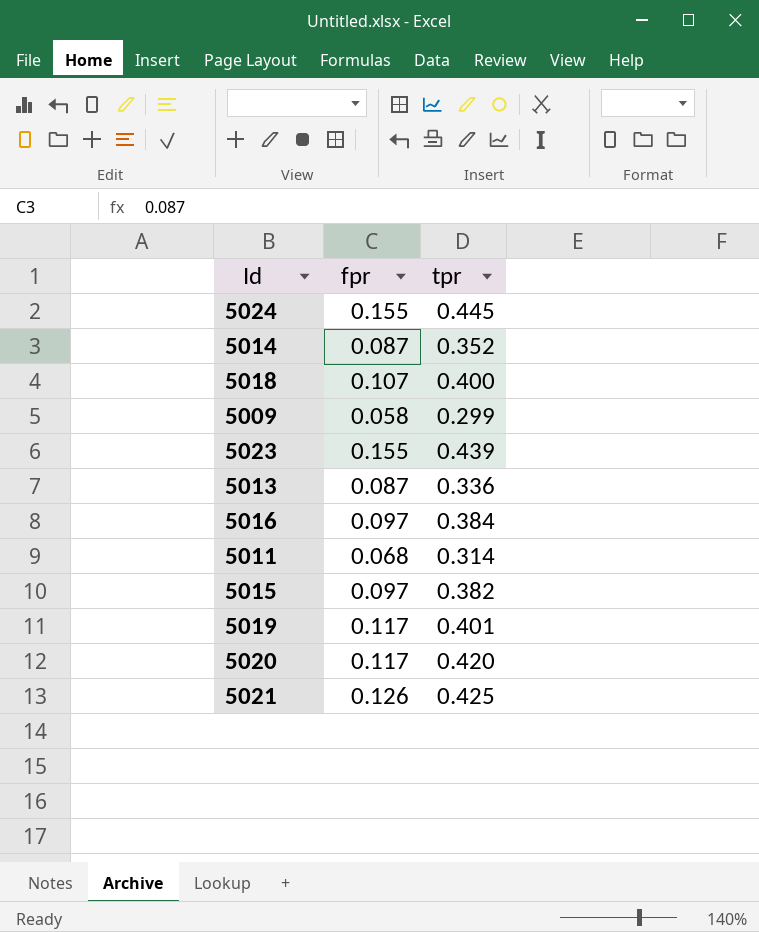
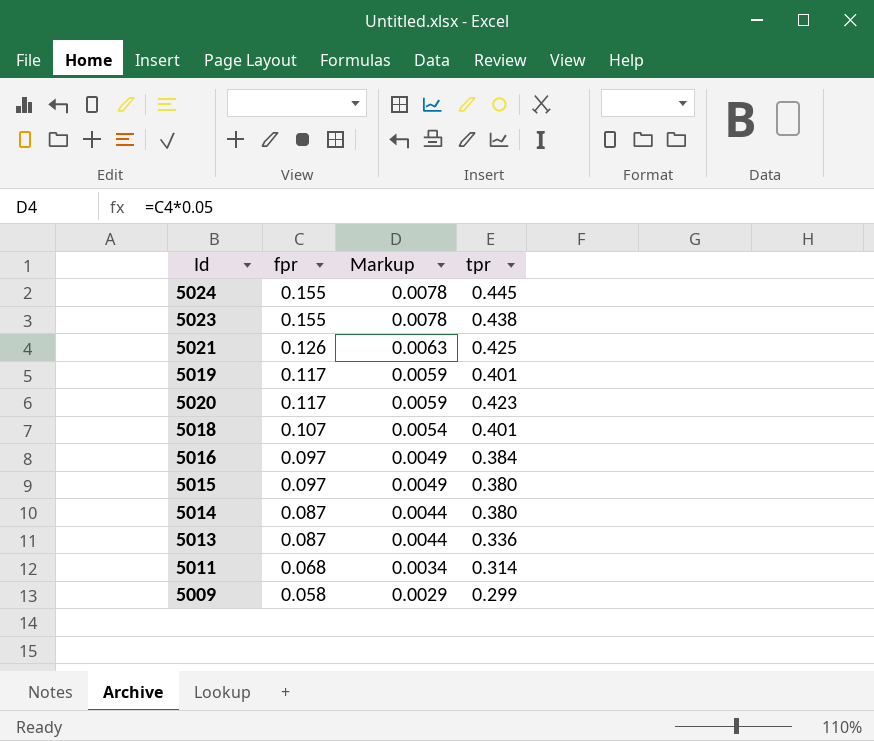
row order: none -> fpr descending
column Markup | formula: none -> [fpr] * 0.05
5023 | tpr: 0.439 -> 0.438
5020 | tpr: 0.420 -> 0.423
5018 | tpr: 0.400 -> 0.401
5015 | tpr: 0.382 -> 0.380
5014 | tpr: 0.352 -> 0.380

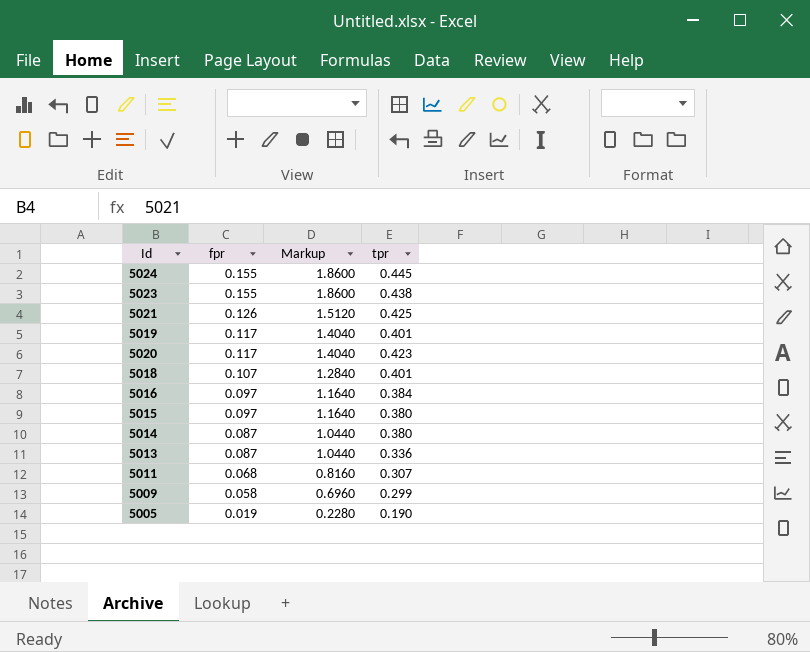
column Markup | formula: [fpr] * 0.05 -> [fpr] * 12
5011 | tpr: 0.314 -> 0.307
row 5005: none -> 0.019 | 0.2280 | 0.190

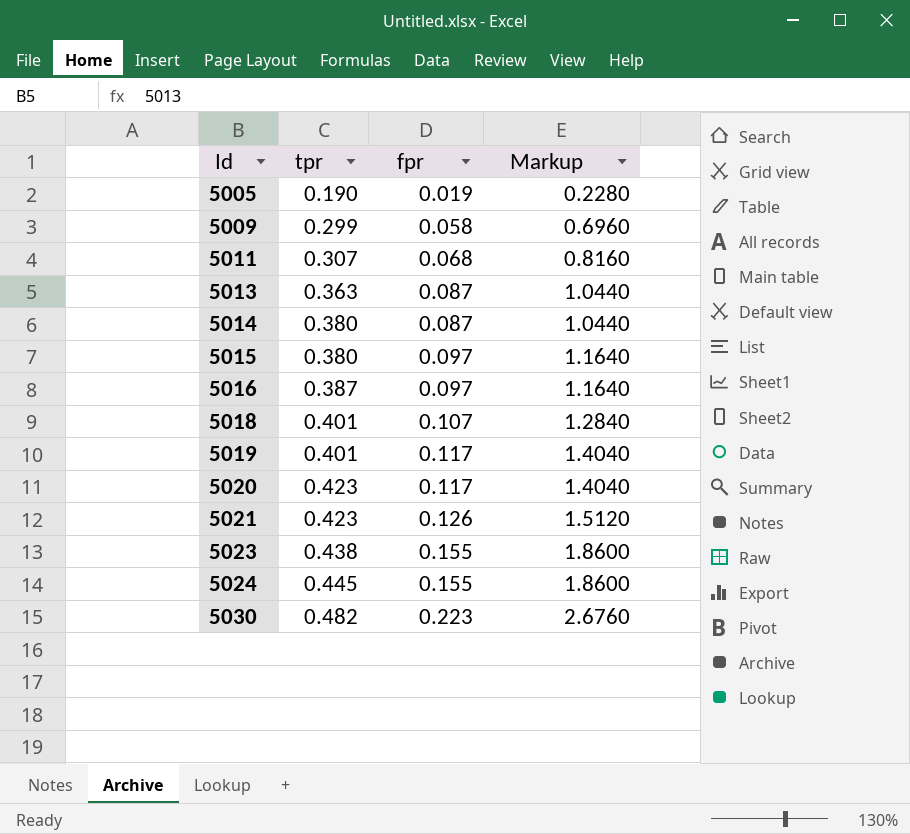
row order: fpr descending -> Id ascending
column tpr | position: 4 -> 2
5013 | tpr: 0.336 -> 0.363
5016 | tpr: 0.384 -> 0.387
5021 | tpr: 0.425 -> 0.423
row 5030: none -> 0.482 | 0.223 | 2.6760

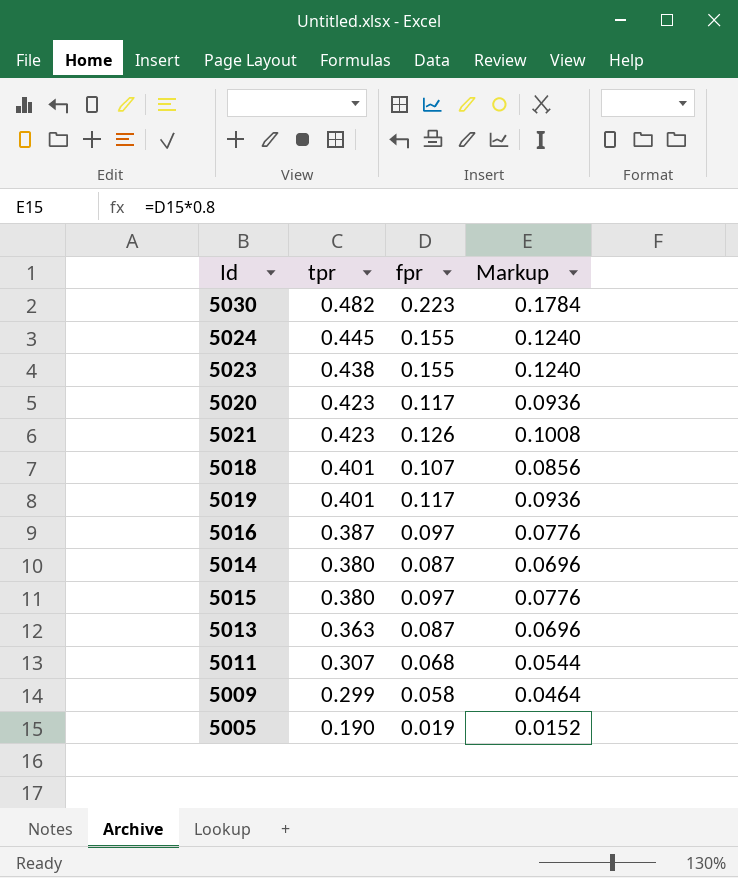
row order: Id ascending -> tpr descending
column Markup | formula: [fpr] * 12 -> [fpr] * 0.8

